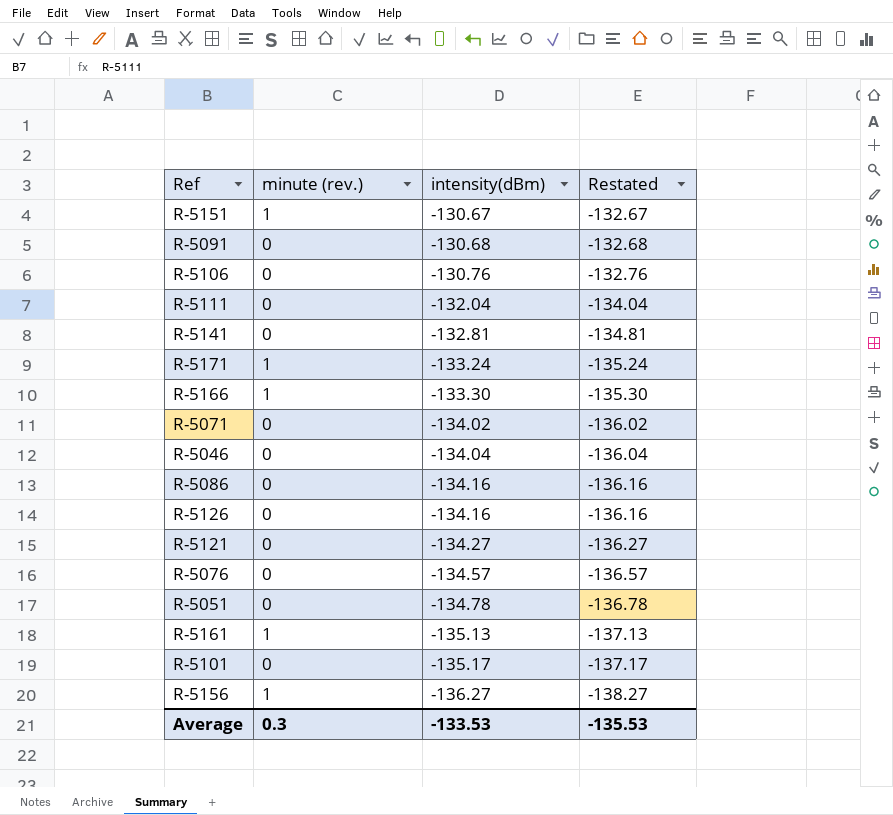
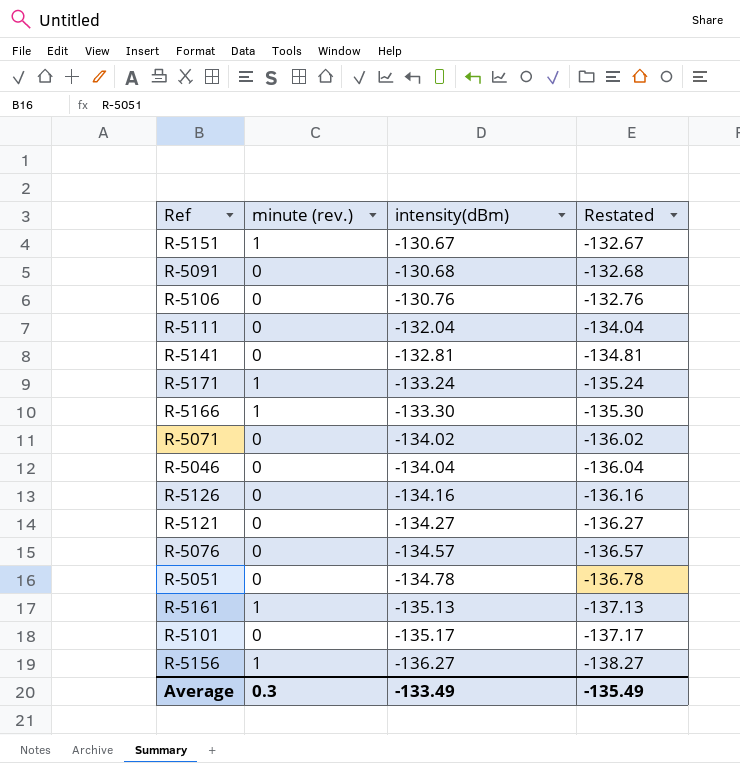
row R-5086: 0 | -134.16 | -136.16 -> none
Average | intensity(dBm): -133.53 -> -133.49
Average | Restated: -135.53 -> -135.49

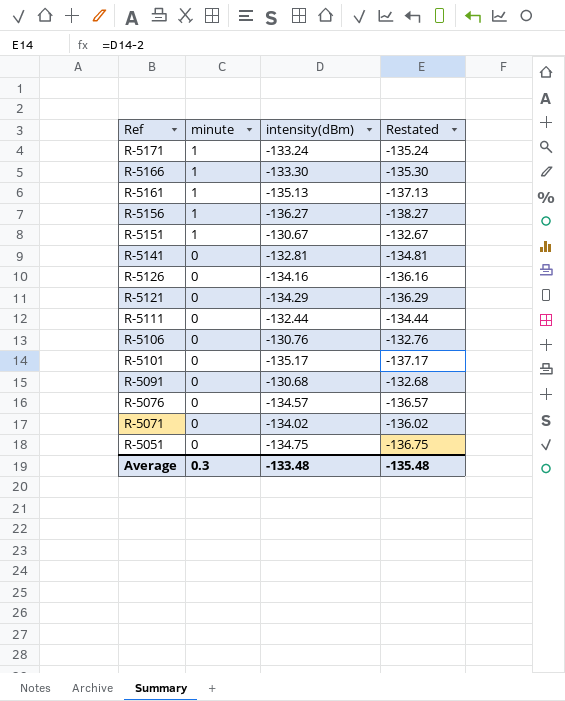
row order: intensity(dBm) descending -> Ref descending
column name: minute (rev.) -> minute
row R-5046: 0 | -134.04 | -136.04 -> none
R-5121 | intensity(dBm): -134.27 -> -134.29
R-5121 | Restated: -136.27 -> -136.29
R-5111 | intensity(dBm): -132.04 -> -132.44
R-5111 | Restated: -134.04 -> -134.44
R-5051 | intensity(dBm): -134.78 -> -134.75
R-5051 | Restated: -136.78 -> -136.75
Average | intensity(dBm): -133.49 -> -133.48
Average | Restated: -135.49 -> -135.48

